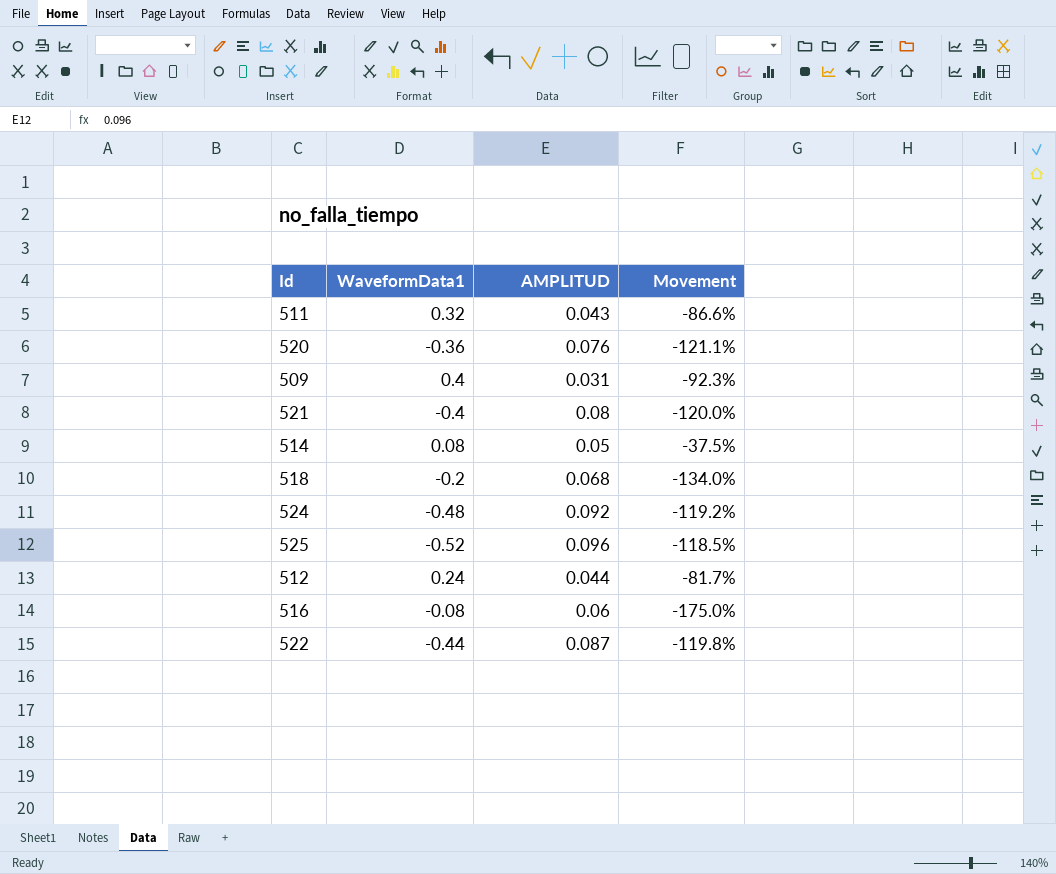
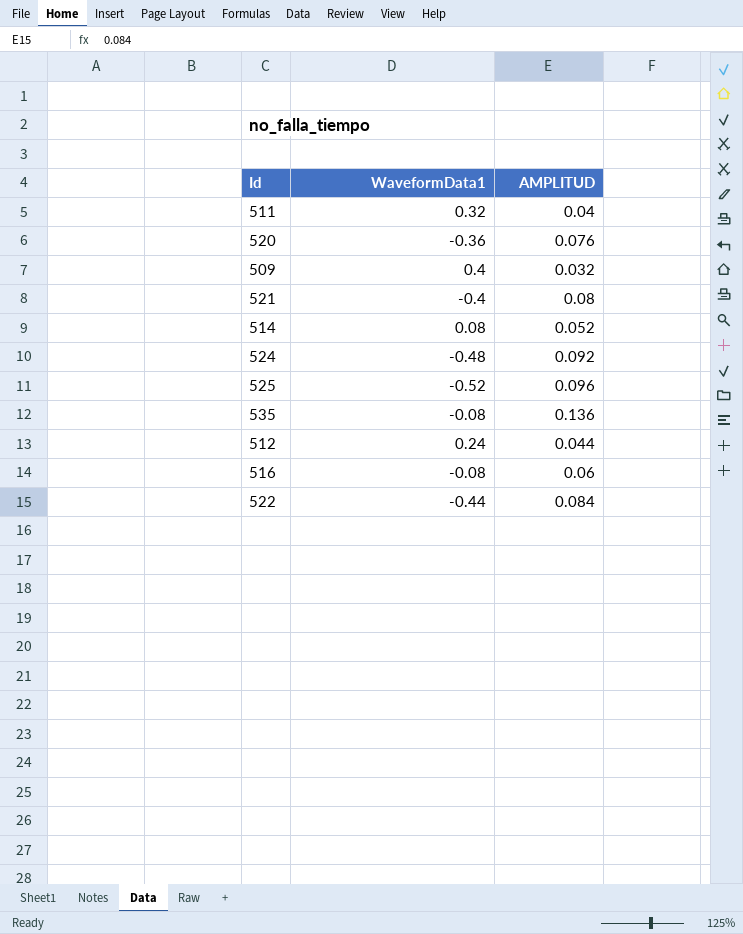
column Movement | formula: ([AMPLITUD] - [WaveformData1]) / [WaveformData1] -> none
row 518: -0.2 | 0.068 | -134.0% -> none
511 | AMPLITUD: 0.043 -> 0.04
509 | AMPLITUD: 0.031 -> 0.032
514 | AMPLITUD: 0.05 -> 0.052
row 535: none -> -0.08 | 0.136
522 | AMPLITUD: 0.087 -> 0.084

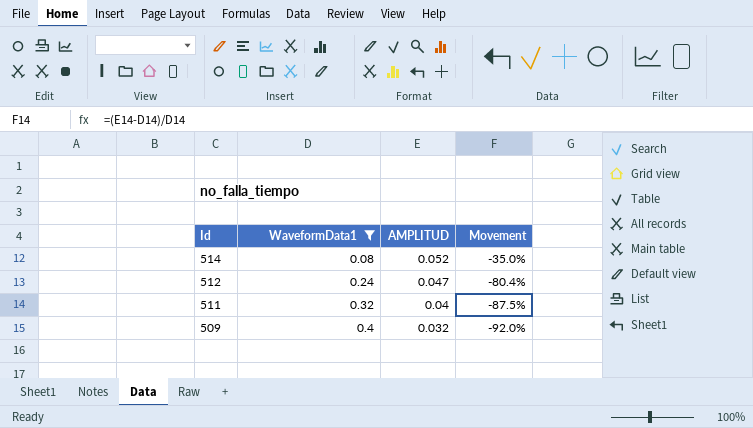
filter: none -> WaveformData1 >= 0.08
row order: none -> Id descending
column Movement | formula: none -> ([AMPLITUD] - [WaveformData1]) / [WaveformData1]
512 | AMPLITUD: 0.044 -> 0.047

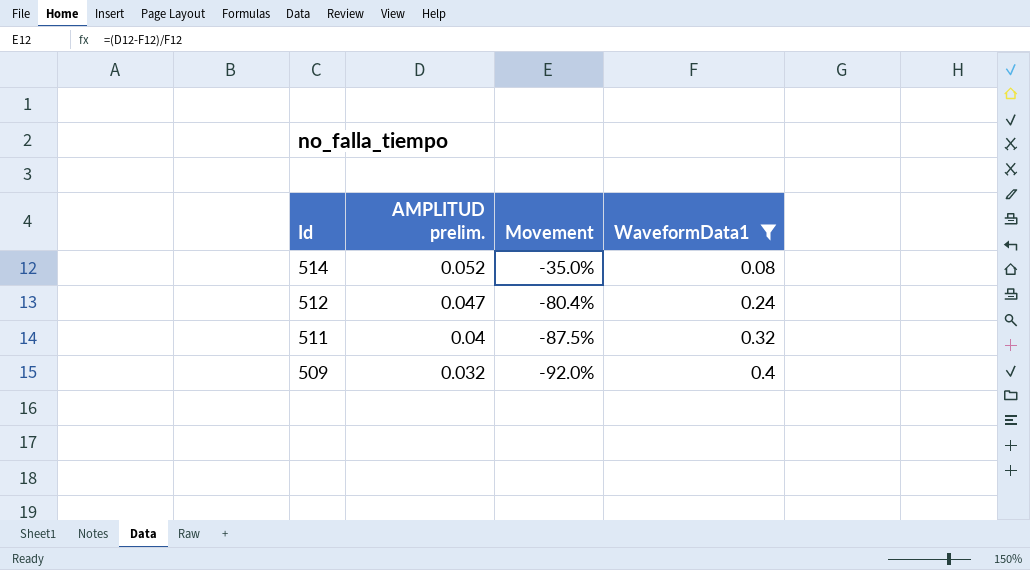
column name: AMPLITUD -> AMPLITUD prelim.
column WaveformData1 | position: 2 -> 4

